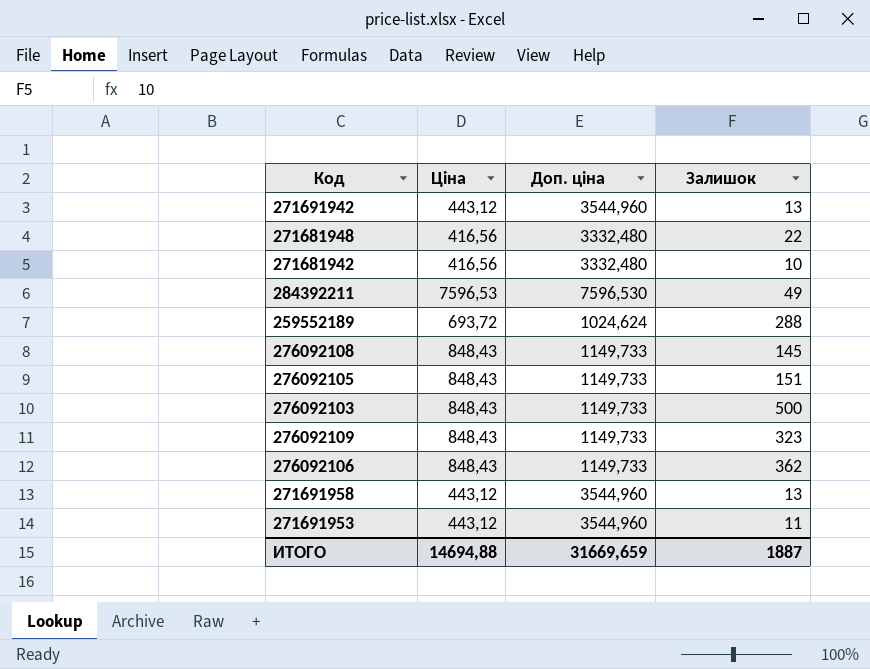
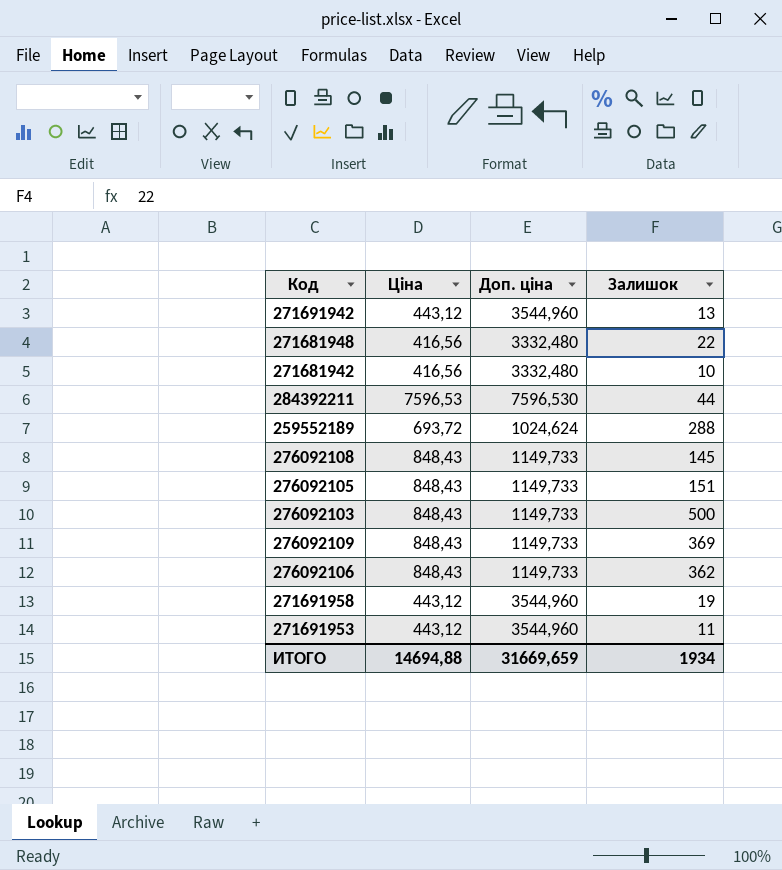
284392211 | Залишок: 49 -> 44
276092109 | Залишок: 323 -> 369
271691958 | Залишок: 13 -> 19
ИТОГО | Залишок: 1887 -> 1934

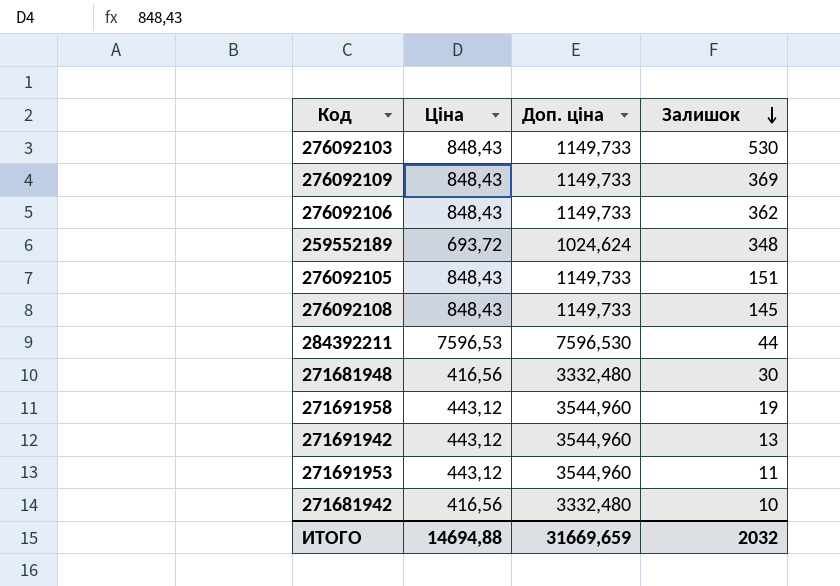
row order: none -> Залишок descending
276092103 | Залишок: 500 -> 530
259552189 | Залишок: 288 -> 348
271681948 | Залишок: 22 -> 30
ИТОГО | Залишок: 1934 -> 2032

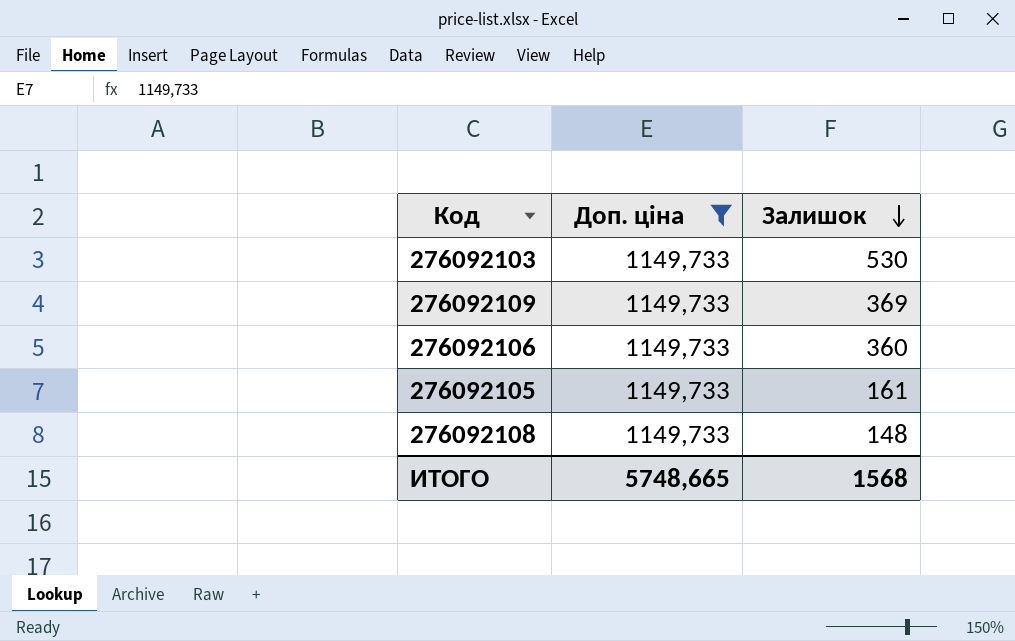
filter: none -> Доп. ціна = 1149,733
column Ціна | position: 2 -> none
276092106 | Залишок: 362 -> 360
276092105 | Залишок: 151 -> 161
276092108 | Залишок: 145 -> 148
ИТОГО | Доп. ціна: 31669,659 -> 5748,665
ИТОГО | Залишок: 2032 -> 1568

